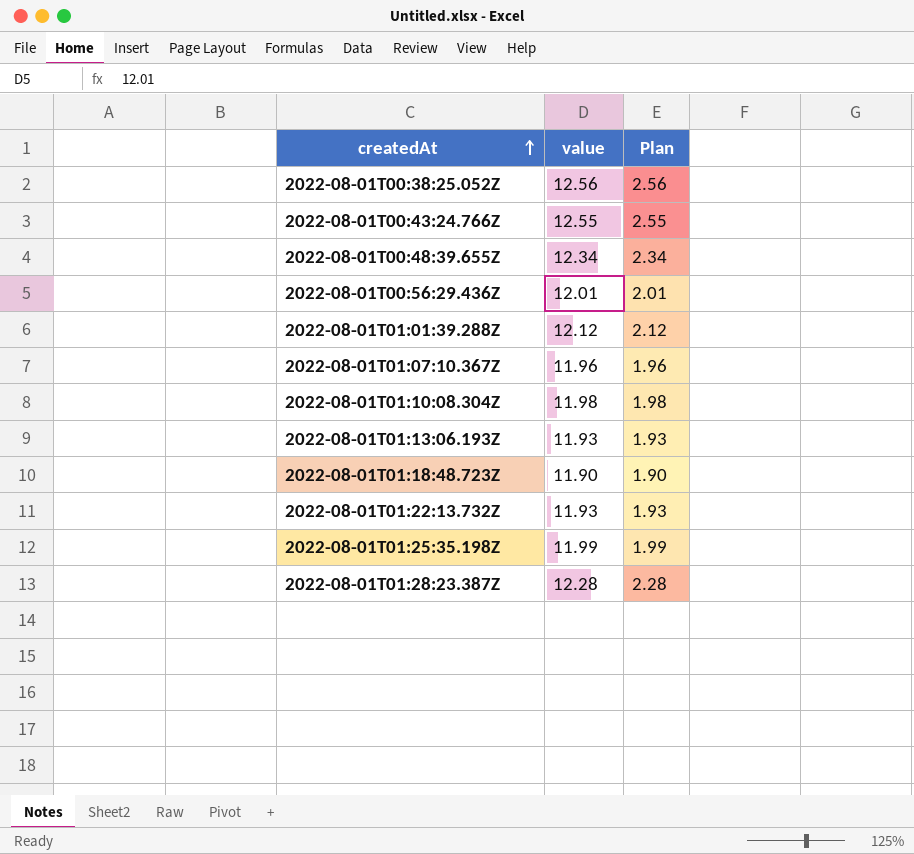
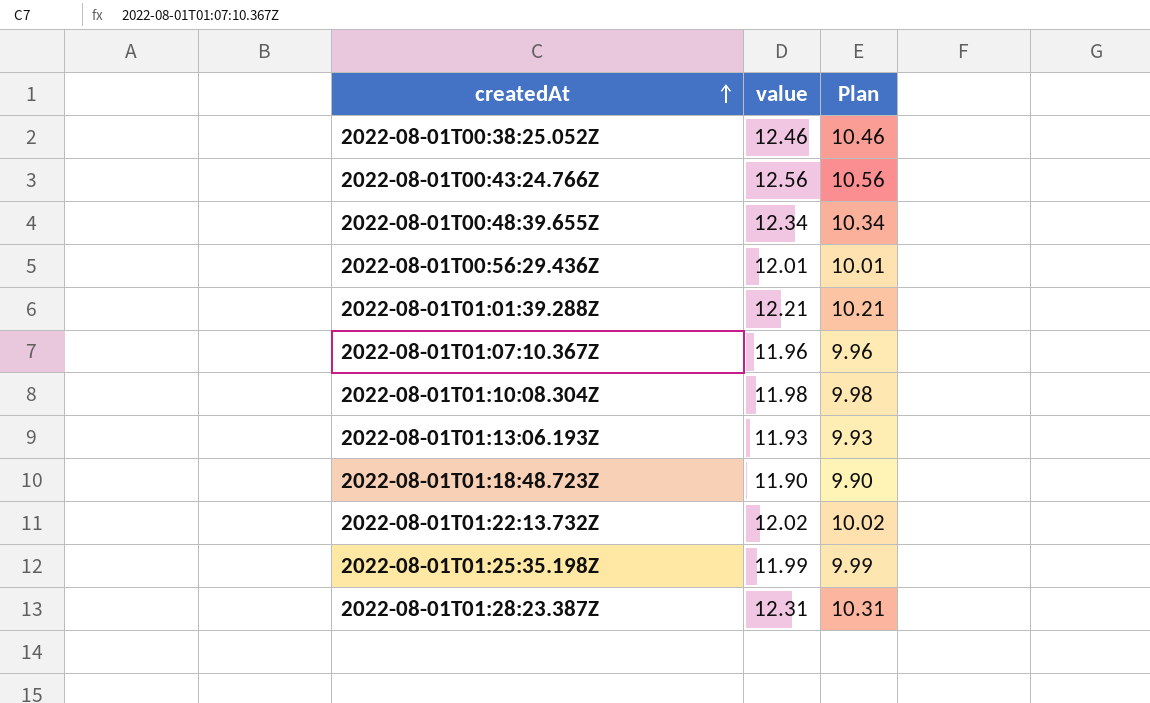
column Plan | formula: [value] - 10 -> [value] - 2
2022-08-01T00:38:25.052Z | value: 12.56 -> 12.46
2022-08-01T00:43:24.766Z | value: 12.55 -> 12.56
2022-08-01T01:01:39.288Z | value: 12.12 -> 12.21
2022-08-01T01:22:13.732Z | value: 11.93 -> 12.02
2022-08-01T01:28:23.387Z | value: 12.28 -> 12.31

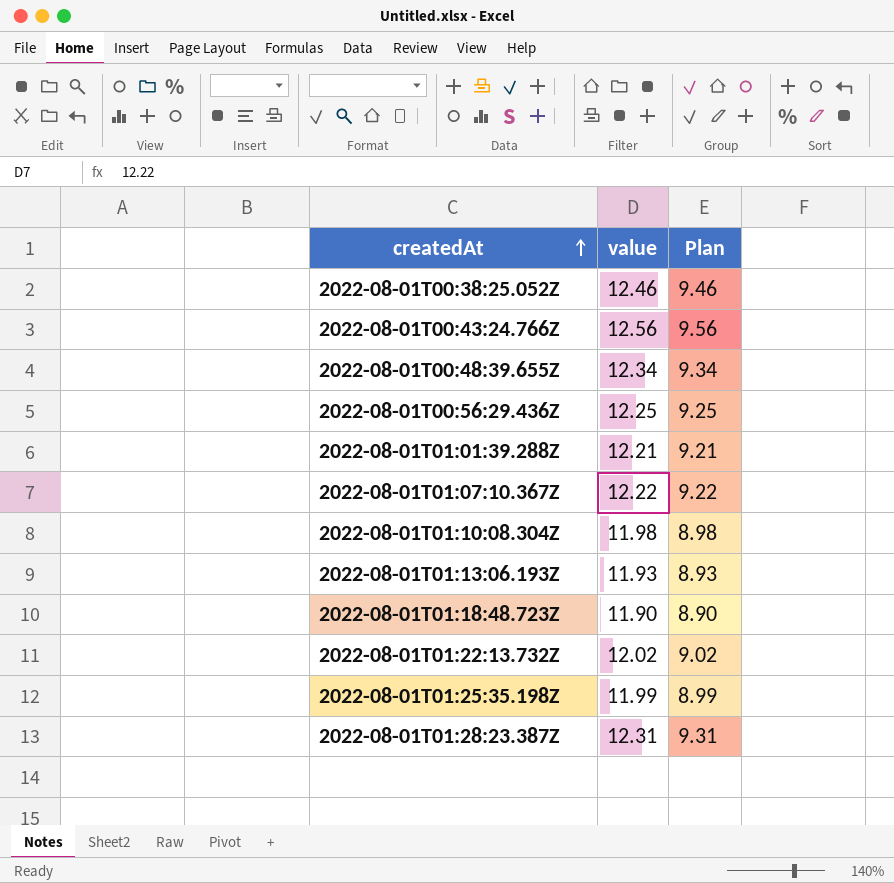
column Plan | formula: [value] - 2 -> [value] - 3
2022-08-01T00:56:29.436Z | value: 12.01 -> 12.25
2022-08-01T01:07:10.367Z | value: 11.96 -> 12.22

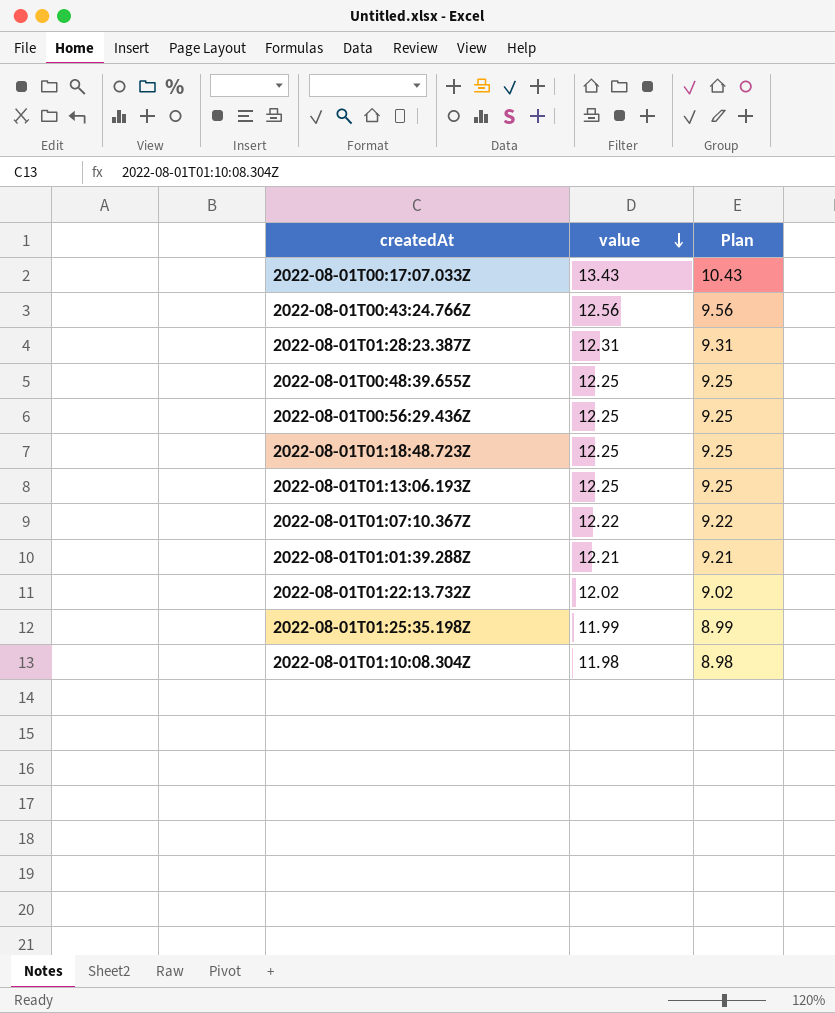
row order: createdAt ascending -> value descending
row 2022-08-01T00:38:25.052Z: 12.46 | 9.46 -> none
row 2022-08-01T00:17:07.033Z: none -> 13.43 | 10.43
2022-08-01T00:48:39.655Z | value: 12.34 -> 12.25
2022-08-01T00:48:39.655Z | Plan: 9.34 -> 9.25
2022-08-01T01:18:48.723Z | value: 11.90 -> 12.25
2022-08-01T01:18:48.723Z | Plan: 8.90 -> 9.25
2022-08-01T01:13:06.193Z | value: 11.93 -> 12.25
2022-08-01T01:13:06.193Z | Plan: 8.93 -> 9.25

